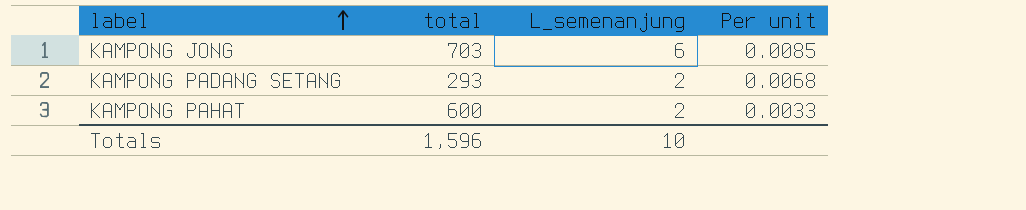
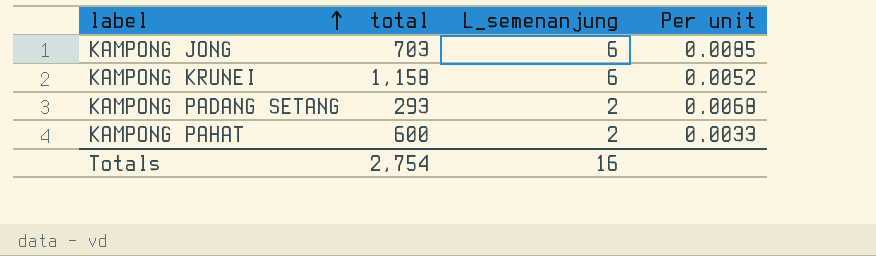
row KAMPONG KRUNEI: none -> 1,158 | 6 | 0.0052
Totals | total: 1,596 -> 2,754
Totals | L_semenanjung: 10 -> 16

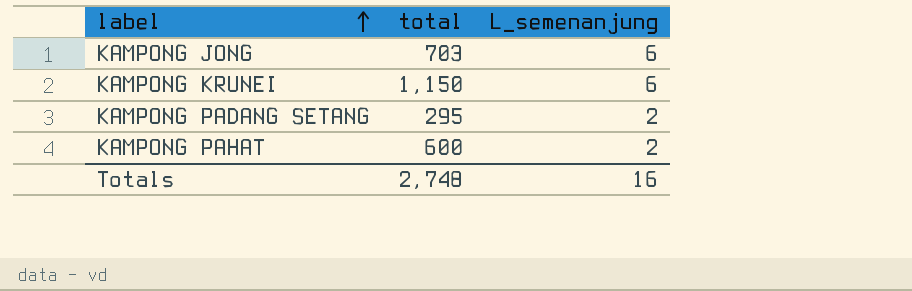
column Per unit | formula: [L_semenanjung] / [total] -> none
KAMPONG KRUNEI | total: 1,158 -> 1,150
KAMPONG PADANG SETANG | total: 293 -> 295
Totals | total: 2,754 -> 2,748

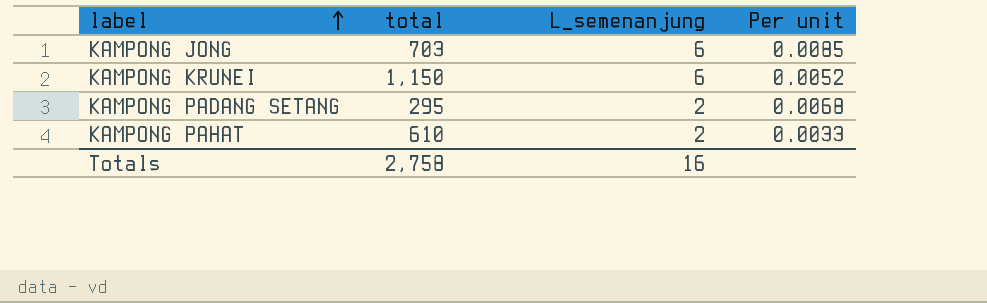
column Per unit | formula: none -> [L_semenanjung] / [total]
KAMPONG PAHAT | total: 600 -> 610
Totals | total: 2,748 -> 2,758

